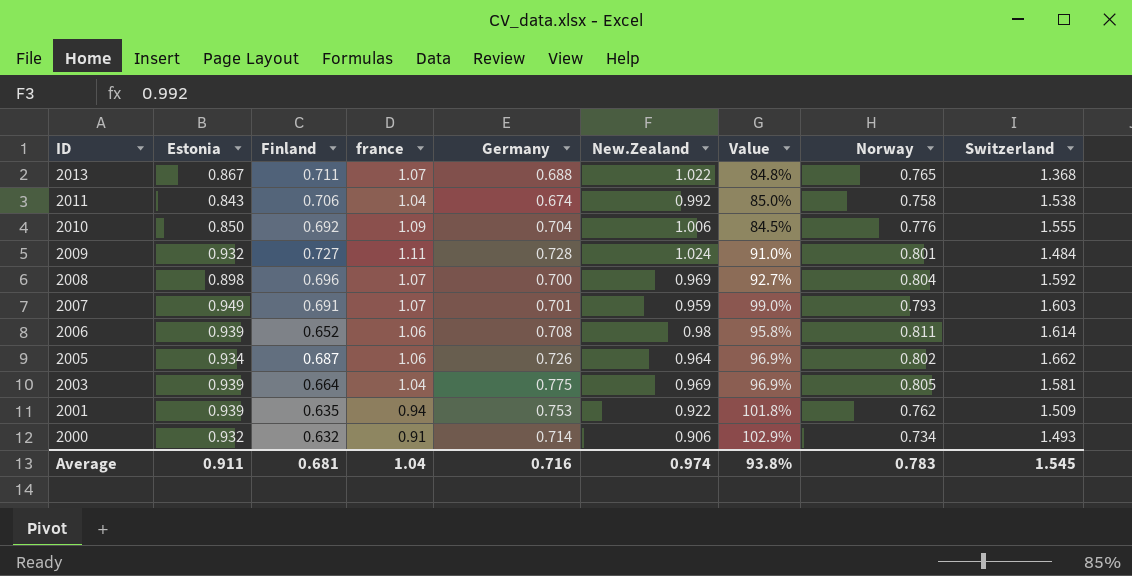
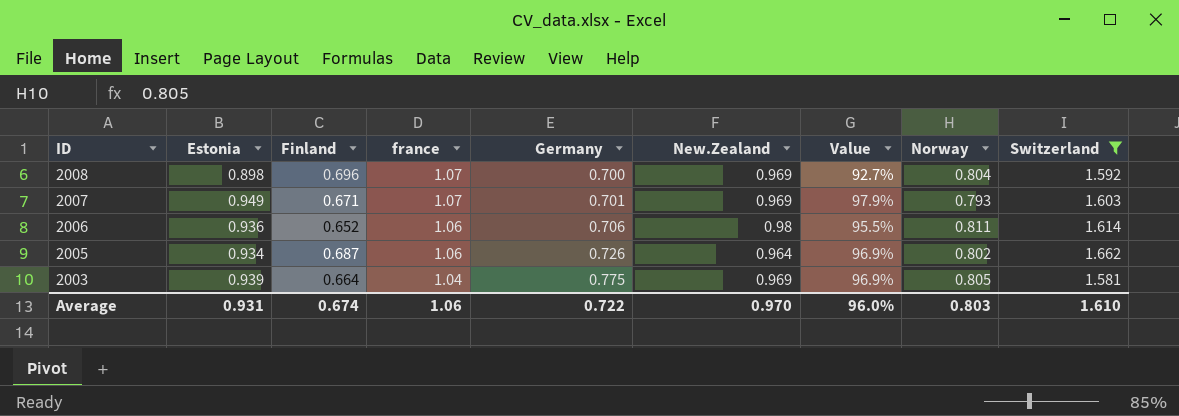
filter: none -> Switzerland >= 1.581
2007 | Finland: 0.691 -> 0.671
2007 | New.Zealand: 0.959 -> 0.969
2007 | Value: 99.0% -> 97.9%
2006 | Estonia: 0.939 -> 0.936
2006 | Germany: 0.708 -> 0.706
2006 | Value: 95.8% -> 95.5%
Average | Estonia: 0.911 -> 0.931
Average | Finland: 0.681 -> 0.674
Average | france: 1.04 -> 1.06
Average | Germany: 0.716 -> 0.722
Average | New.Zealand: 0.974 -> 0.970
Average | Value: 93.8% -> 96.0%
Average | Norway: 0.783 -> 0.803
Average | Switzerland: 1.545 -> 1.610

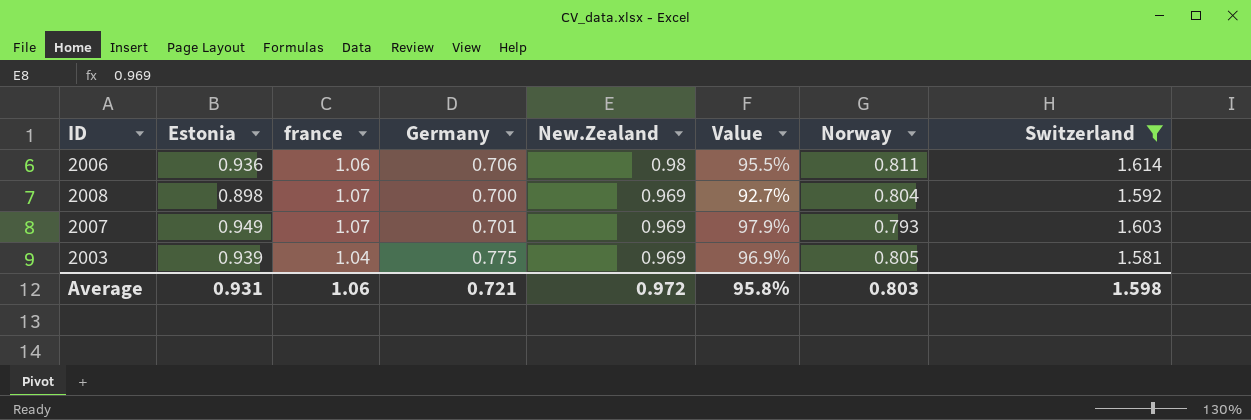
row order: ID descending -> New.Zealand descending
column Finland | position: 3 -> none
row 2005: 0.934 | 0.687 | 1.06 | 0.726 | 0.964 | 96.9% | 0.802 | 1.662 -> none
Average | Germany: 0.722 -> 0.721
Average | New.Zealand: 0.970 -> 0.972
Average | Value: 96.0% -> 95.8%
Average | Switzerland: 1.610 -> 1.598

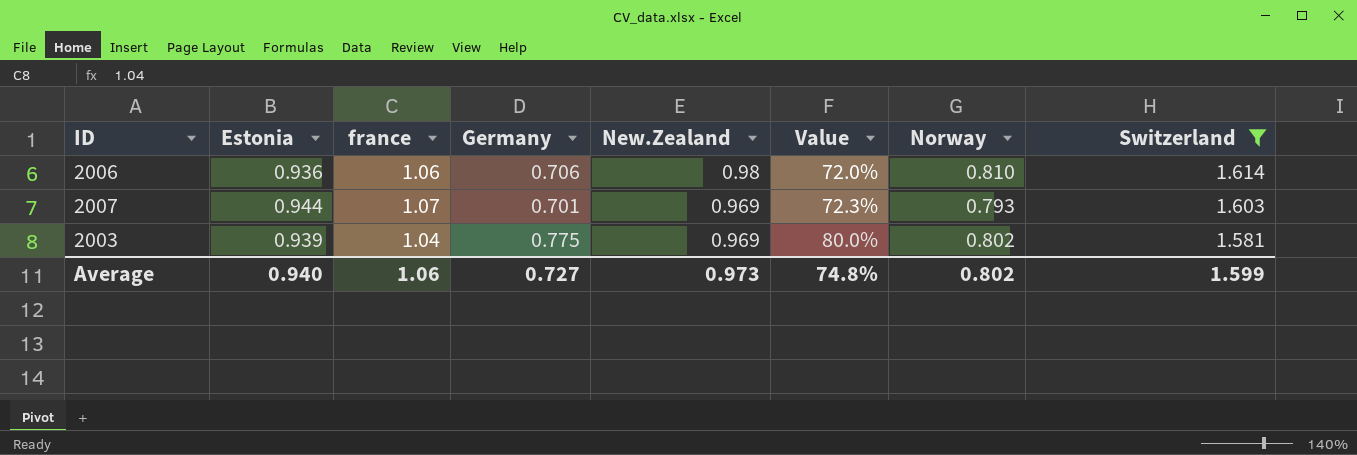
column Value | formula: [Estonia] / [New.Zealand] -> [Germany] / [New.Zealand]
row 2008: 0.898 | 1.07 | 0.700 | 0.969 | 92.7% | 0.804 | 1.592 -> none
2006 | Norway: 0.811 -> 0.810
2007 | Estonia: 0.949 -> 0.944
2003 | Norway: 0.805 -> 0.802
Average | Estonia: 0.931 -> 0.940
Average | Germany: 0.721 -> 0.727
Average | New.Zealand: 0.972 -> 0.973
Average | Value: 95.8% -> 74.8%
Average | Norway: 0.803 -> 0.802
Average | Switzerland: 1.598 -> 1.599

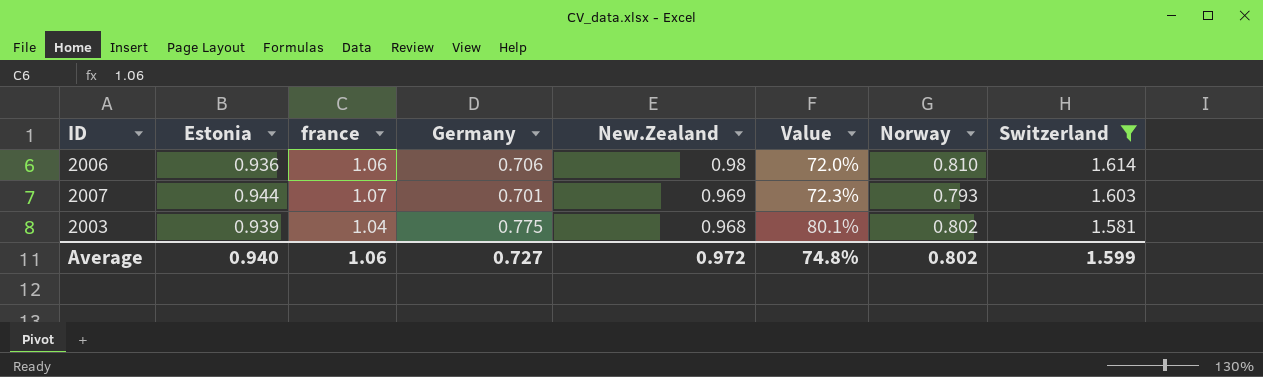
2003 | New.Zealand: 0.969 -> 0.968
2003 | Value: 80.0% -> 80.1%
Average | New.Zealand: 0.973 -> 0.972

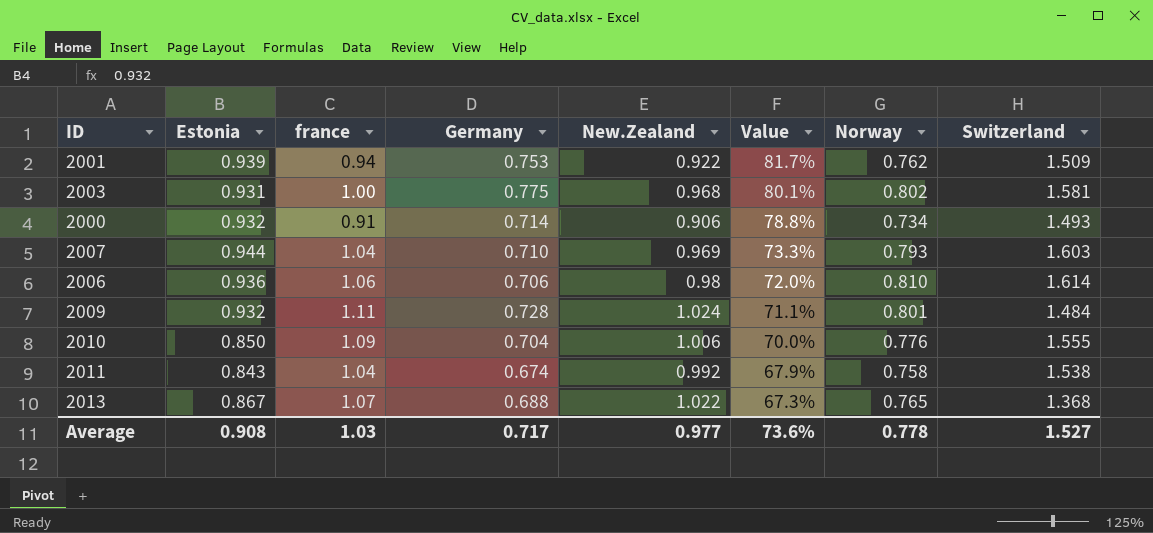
filter: Switzerland >= 1.581 -> none
row order: New.Zealand descending -> Value descending
2003 | Estonia: 0.939 -> 0.931
2003 | france: 1.04 -> 1.00
2007 | france: 1.07 -> 1.04
2007 | Germany: 0.701 -> 0.710
2007 | Value: 72.3% -> 73.3%
Average | Estonia: 0.940 -> 0.908
Average | france: 1.06 -> 1.03
Average | Germany: 0.727 -> 0.717
Average | New.Zealand: 0.972 -> 0.977
Average | Value: 74.8% -> 73.6%
Average | Norway: 0.802 -> 0.778
Average | Switzerland: 1.599 -> 1.527

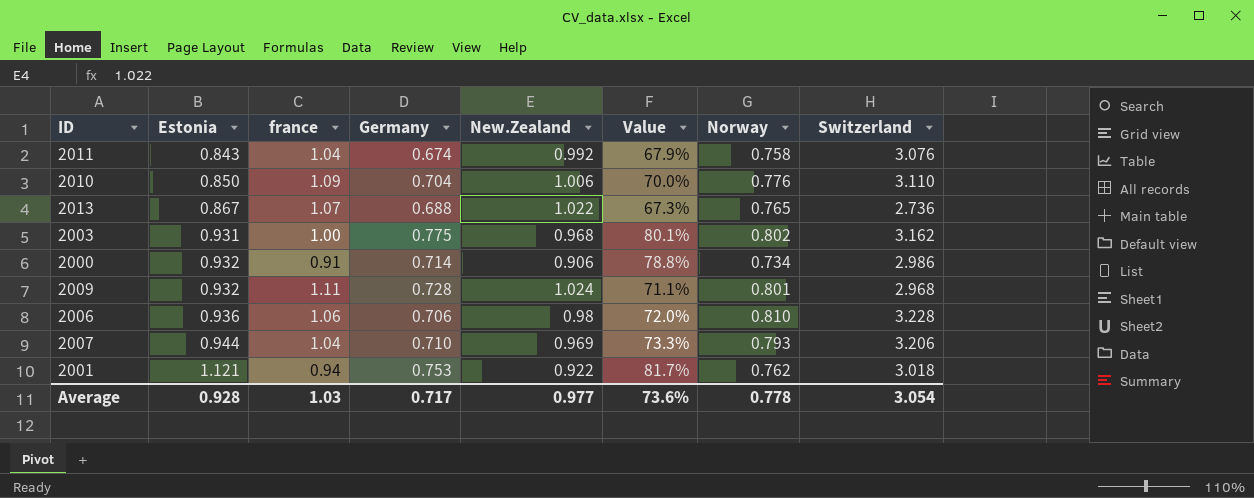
row order: Value descending -> Estonia ascending
2011 | Switzerland: 1.538 -> 3.076
2010 | Switzerland: 1.555 -> 3.110
2013 | Switzerland: 1.368 -> 2.736
2003 | Switzerland: 1.581 -> 3.162
2000 | Switzerland: 1.493 -> 2.986
2009 | Switzerland: 1.484 -> 2.968
2006 | Switzerland: 1.614 -> 3.228
2007 | Switzerland: 1.603 -> 3.206
2001 | Estonia: 0.939 -> 1.121
2001 | Switzerland: 1.509 -> 3.018
Average | Estonia: 0.908 -> 0.928
Average | Switzerland: 1.527 -> 3.054

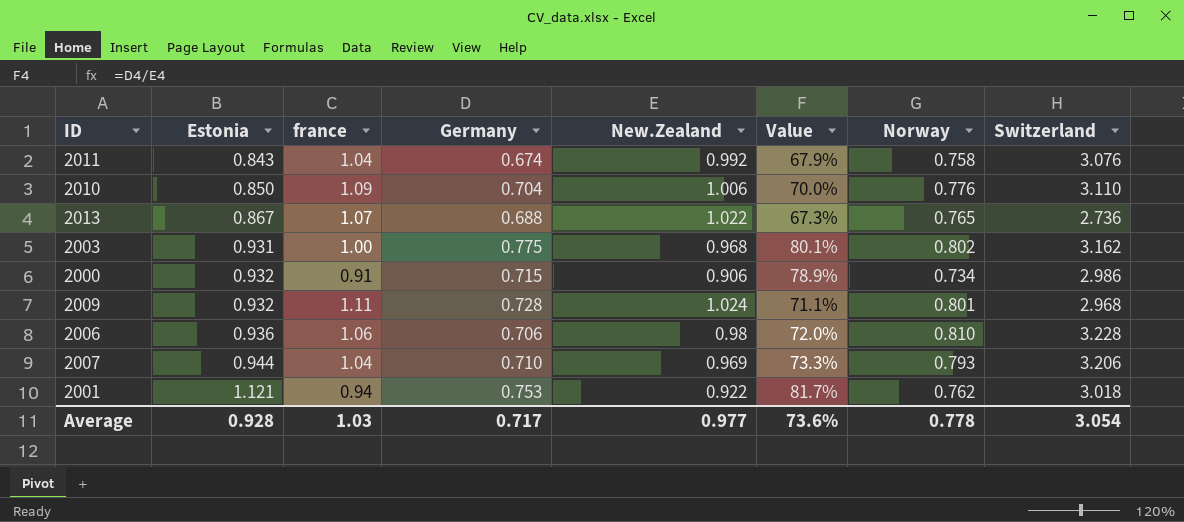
2000 | Germany: 0.714 -> 0.715
2000 | Value: 78.8% -> 78.9%

